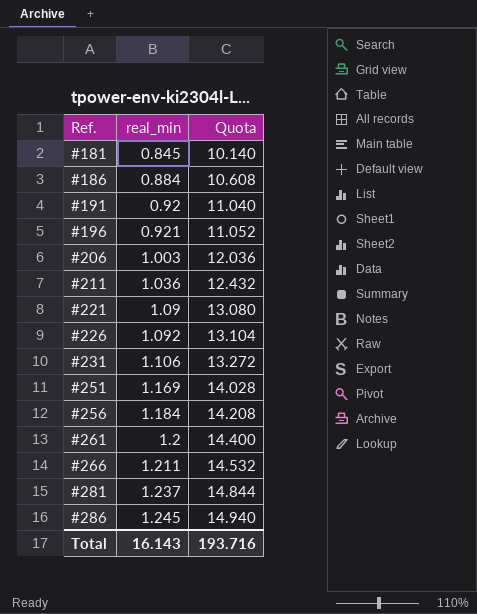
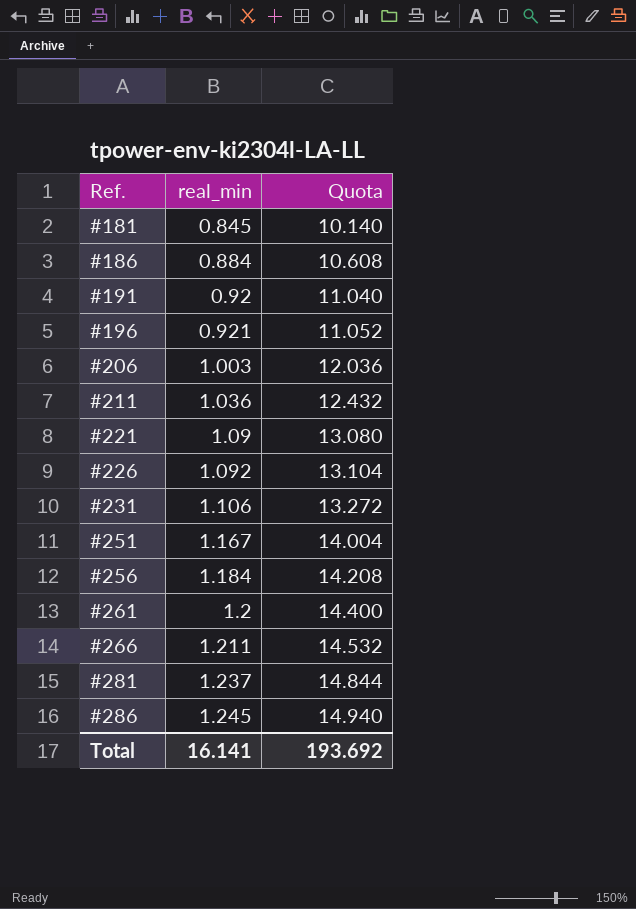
#251 | real_min: 1.169 -> 1.167
#251 | Quota: 14.028 -> 14.004
Total | real_min: 16.143 -> 16.141
Total | Quota: 193.716 -> 193.692

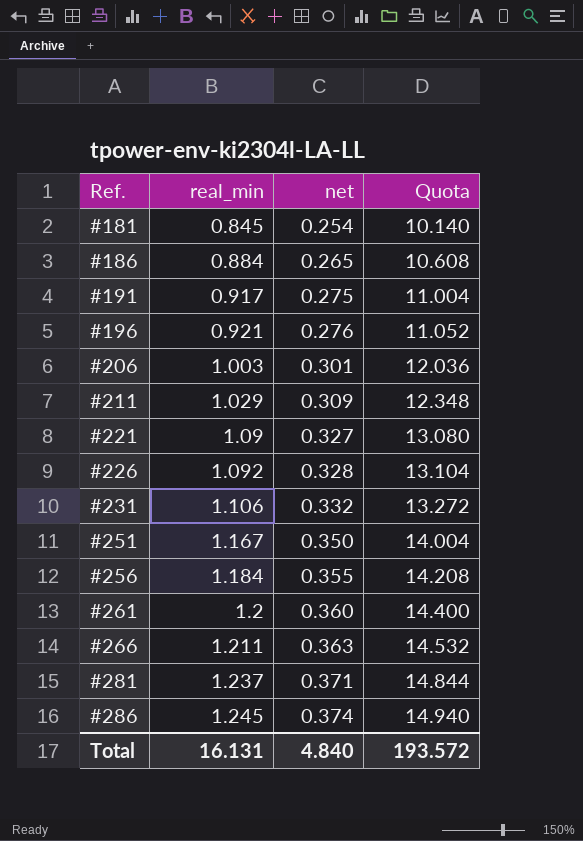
column net | formula: none -> [real_min] * 0.3
#191 | real_min: 0.92 -> 0.917
#191 | Quota: 11.040 -> 11.004
#211 | real_min: 1.036 -> 1.029
#211 | Quota: 12.432 -> 12.348
Total | real_min: 16.141 -> 16.131
Total | Quota: 193.692 -> 193.572

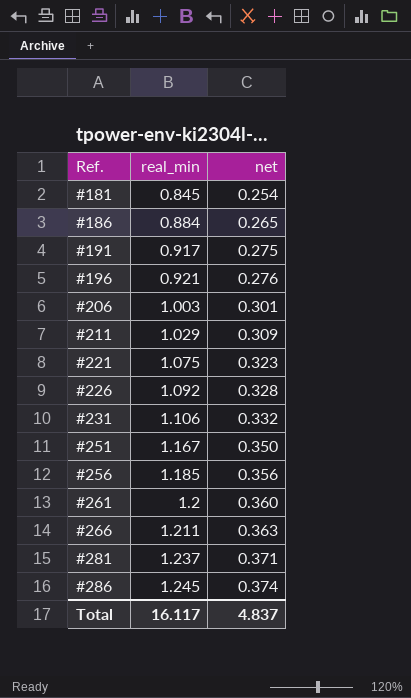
column Quota | formula: [real_min] * 12 -> none
#221 | real_min: 1.09 -> 1.075
#221 | net: 0.327 -> 0.323
#256 | real_min: 1.184 -> 1.185
#256 | net: 0.355 -> 0.356
Total | real_min: 16.131 -> 16.117
Total | net: 4.840 -> 4.837

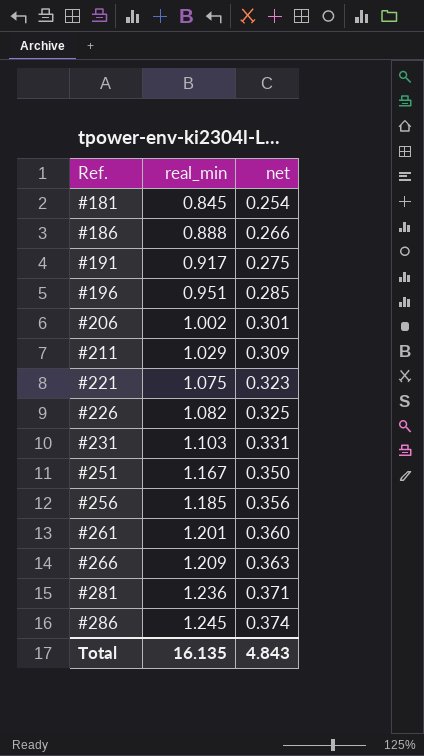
#186 | real_min: 0.884 -> 0.888
#186 | net: 0.265 -> 0.266
#196 | real_min: 0.921 -> 0.951
#196 | net: 0.276 -> 0.285
#206 | real_min: 1.003 -> 1.002
#226 | real_min: 1.092 -> 1.082
#226 | net: 0.328 -> 0.325
#231 | real_min: 1.106 -> 1.103
#231 | net: 0.332 -> 0.331
#261 | real_min: 1.2 -> 1.201
#266 | real_min: 1.211 -> 1.209
#281 | real_min: 1.237 -> 1.236
Total | real_min: 16.117 -> 16.135
Total | net: 4.837 -> 4.843

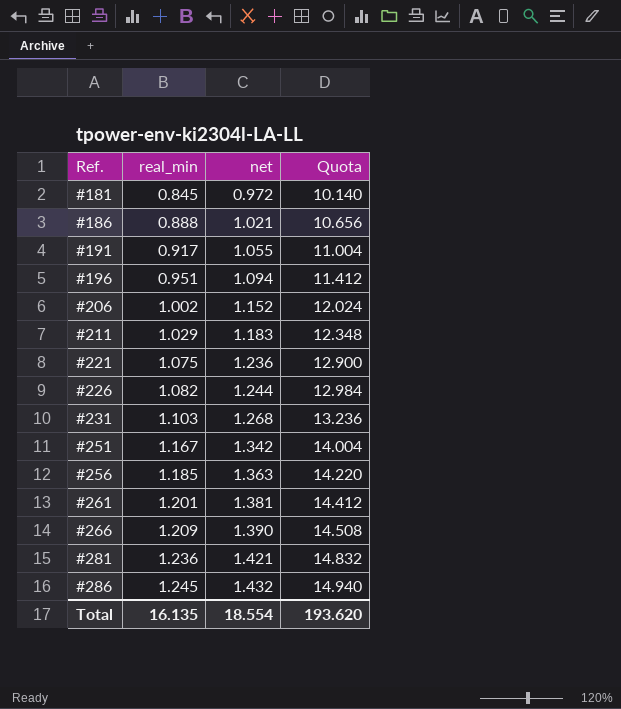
column net | formula: [real_min] * 0.3 -> [real_min] * 1.15
column Quota | formula: none -> [real_min] * 12
Total | net: 4.843 -> 18.554

